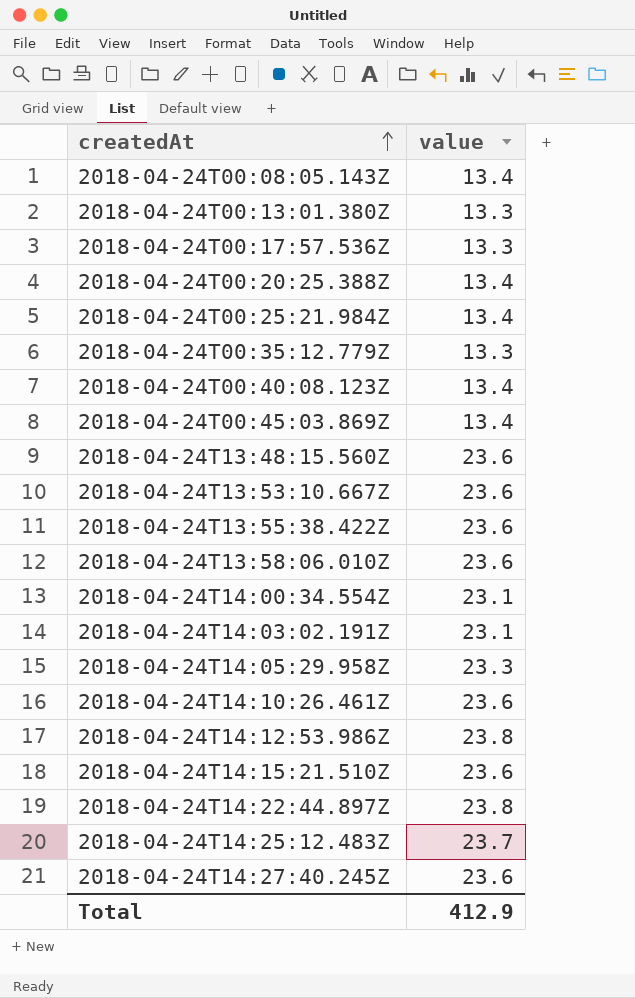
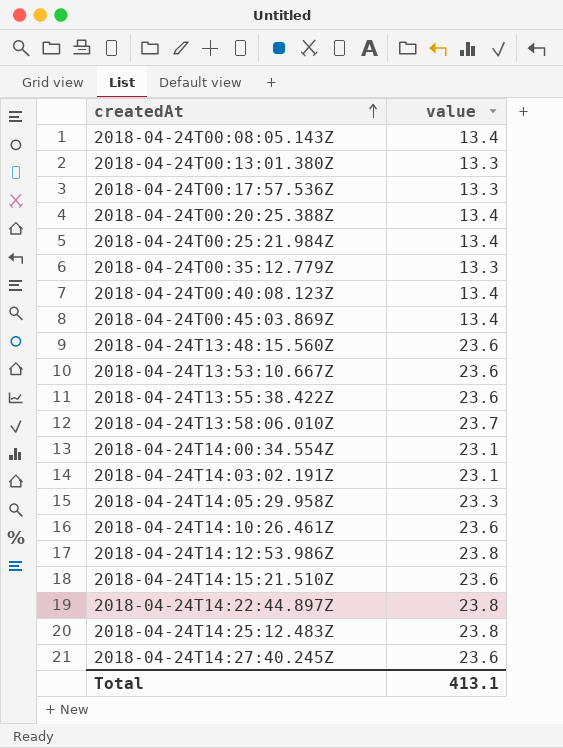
2018-04-24T13:58:06.010Z | value: 23.6 -> 23.7
2018-04-24T14:25:12.483Z | value: 23.7 -> 23.8
Total | value: 412.9 -> 413.1

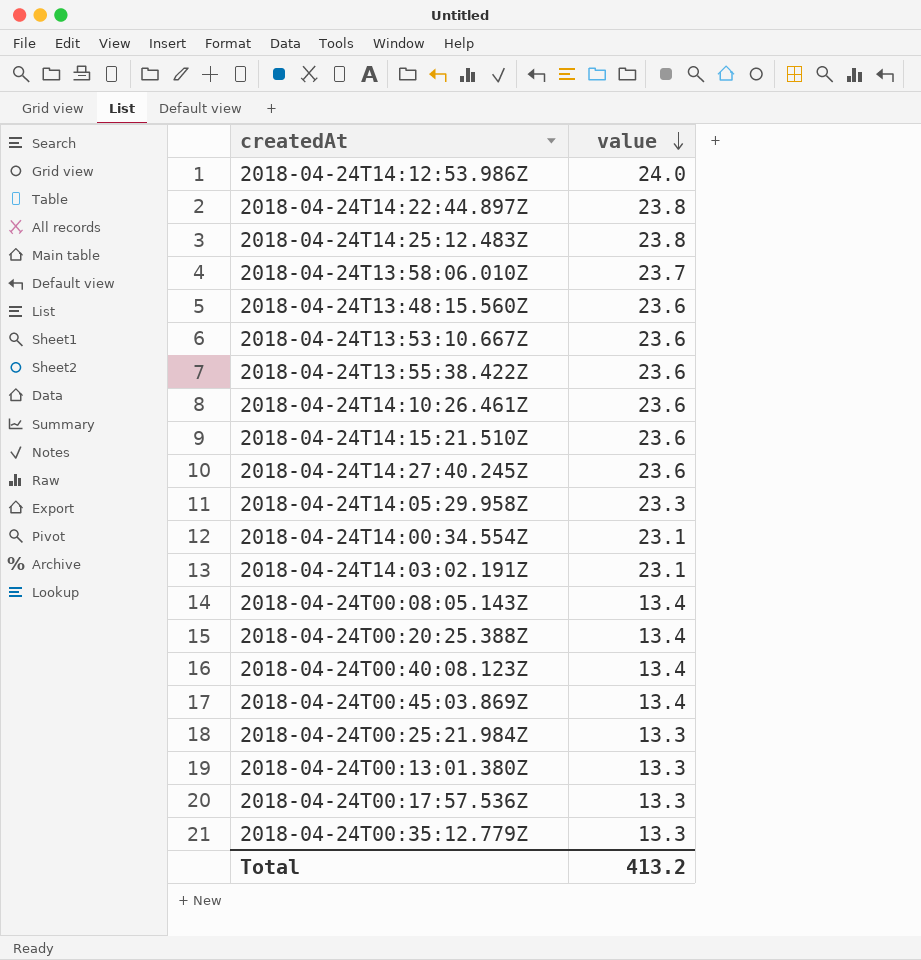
row order: createdAt ascending -> value descending
2018-04-24T14:12:53.986Z | value: 23.8 -> 24.0
2018-04-24T00:25:21.984Z | value: 13.4 -> 13.3
Total | value: 413.1 -> 413.2

